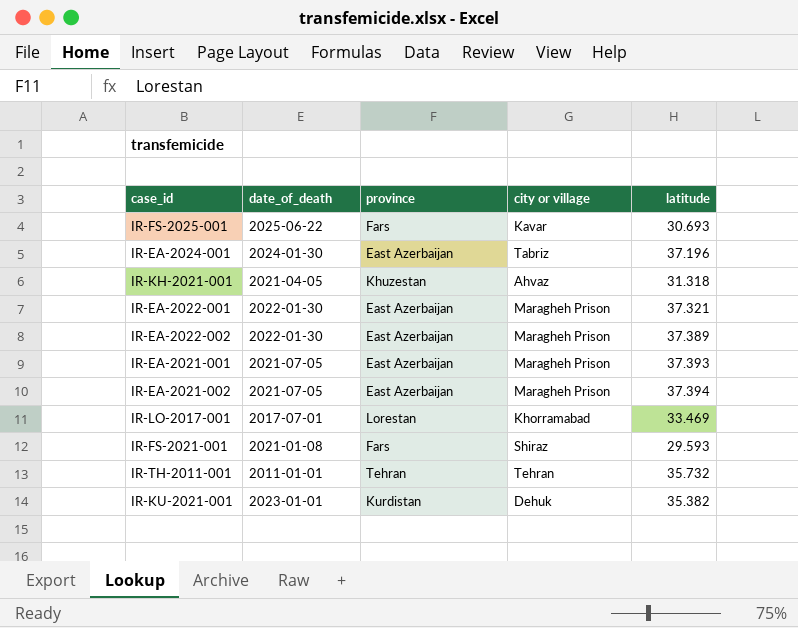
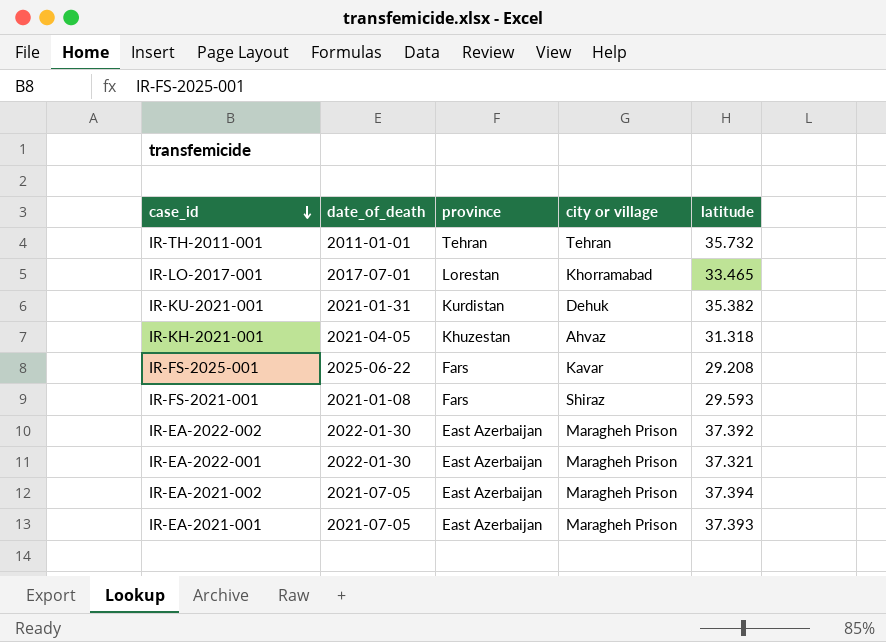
row order: none -> case_id descending
row IR-EA-2024-001: 2024-01-30 | East Azerbaijan | Tabriz | 37.196 -> none
IR-LO-2017-001 | latitude: 33.469 -> 33.465
IR-KU-2021-001 | date_of_death: 2023-01-01 -> 2021-01-31
IR-FS-2025-001 | latitude: 30.693 -> 29.208
IR-EA-2022-002 | latitude: 37.389 -> 37.392

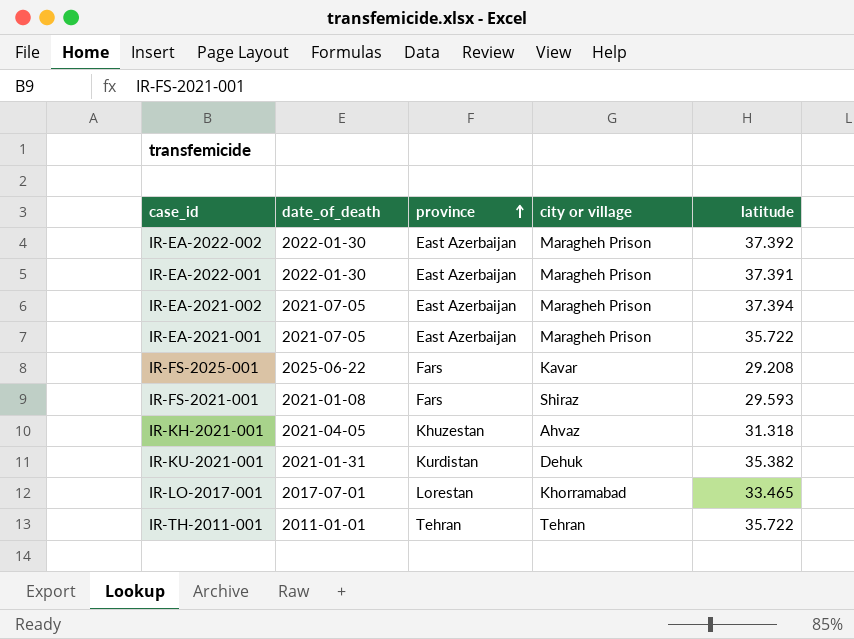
row order: case_id descending -> province ascending
IR-EA-2022-001 | latitude: 37.321 -> 37.391
IR-EA-2021-001 | latitude: 37.393 -> 35.722
IR-TH-2011-001 | latitude: 35.732 -> 35.722

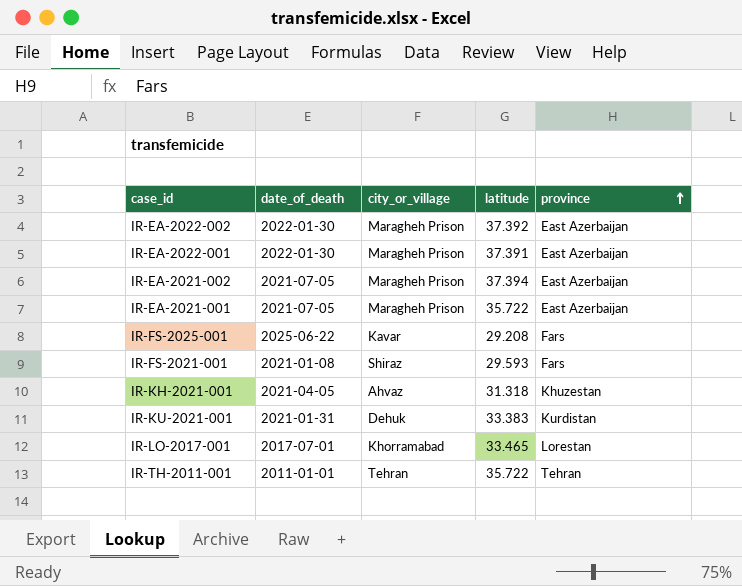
column name: city or village -> city_or_village
column province | position: 3 -> 5
IR-KU-2021-001 | latitude: 35.382 -> 33.383

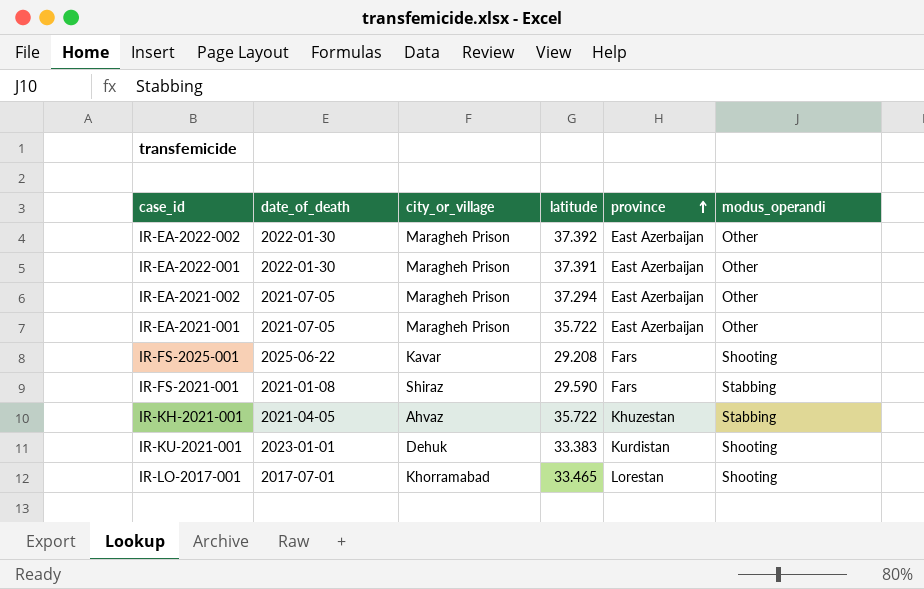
column modus_operandi | position: none -> 6
row IR-TH-2011-001: 2011-01-01 | Tehran | 35.722 | Tehran -> none
IR-EA-2021-002 | latitude: 37.394 -> 37.294
IR-FS-2021-001 | latitude: 29.593 -> 29.590
IR-KH-2021-001 | latitude: 31.318 -> 35.722
IR-KU-2021-001 | date_of_death: 2021-01-31 -> 2023-01-01

